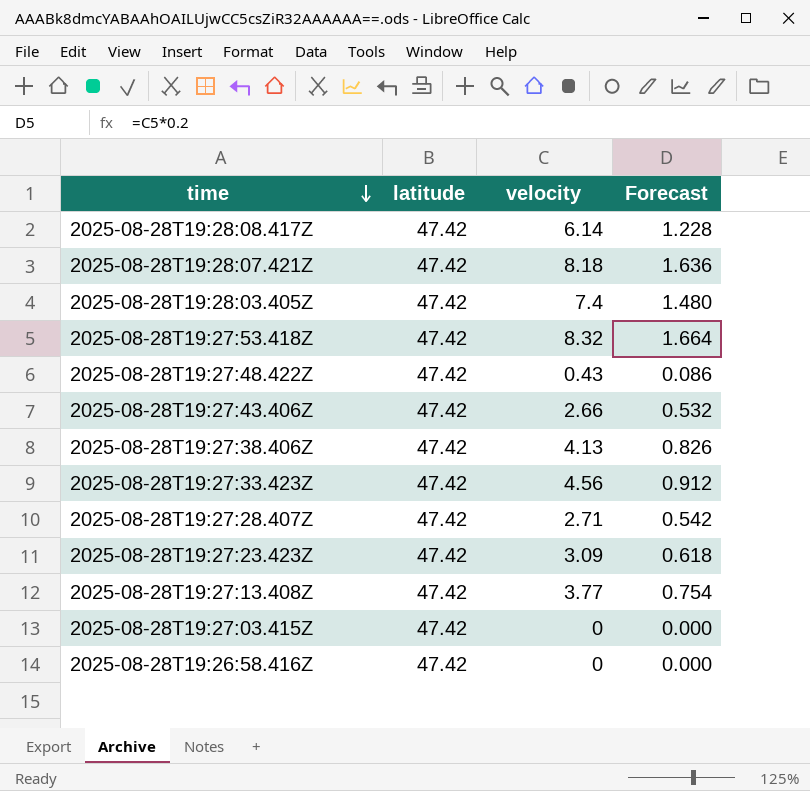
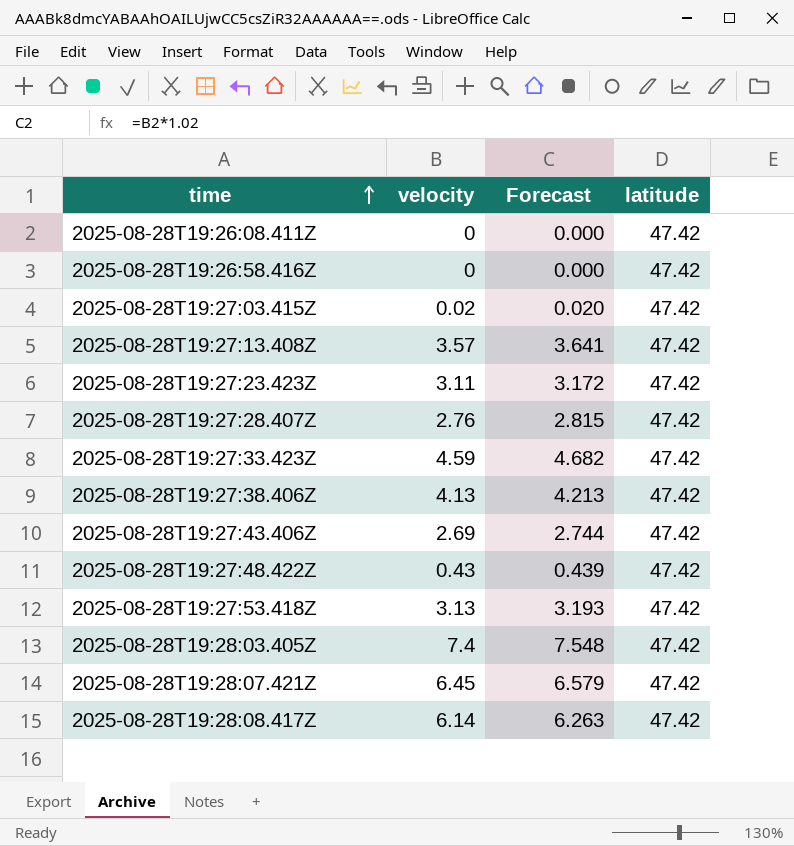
row order: time descending -> time ascending
column Forecast | formula: [velocity] * 0.2 -> [velocity] * 1.02
column latitude | position: 2 -> 4
row 2025-08-28T19:26:08.411Z: none -> 0 | 0.000 | 47.42
2025-08-28T19:27:03.415Z | velocity: 0 -> 0.02
2025-08-28T19:27:13.408Z | velocity: 3.77 -> 3.57
2025-08-28T19:27:23.423Z | velocity: 3.09 -> 3.11
2025-08-28T19:27:28.407Z | velocity: 2.71 -> 2.76
2025-08-28T19:27:33.423Z | velocity: 4.56 -> 4.59
2025-08-28T19:27:43.406Z | velocity: 2.66 -> 2.69
2025-08-28T19:27:53.418Z | velocity: 8.32 -> 3.13
2025-08-28T19:28:07.421Z | velocity: 8.18 -> 6.45

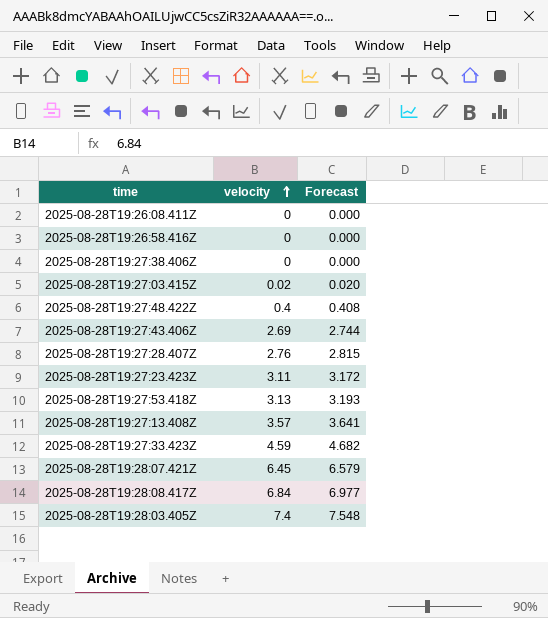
row order: time ascending -> velocity ascending
column latitude | position: 4 -> none
2025-08-28T19:27:38.406Z | velocity: 4.13 -> 0
2025-08-28T19:27:38.406Z | Forecast: 4.213 -> 0.000
2025-08-28T19:27:48.422Z | velocity: 0.43 -> 0.4
2025-08-28T19:27:48.422Z | Forecast: 0.439 -> 0.408
2025-08-28T19:28:08.417Z | velocity: 6.14 -> 6.84
2025-08-28T19:28:08.417Z | Forecast: 6.263 -> 6.977

